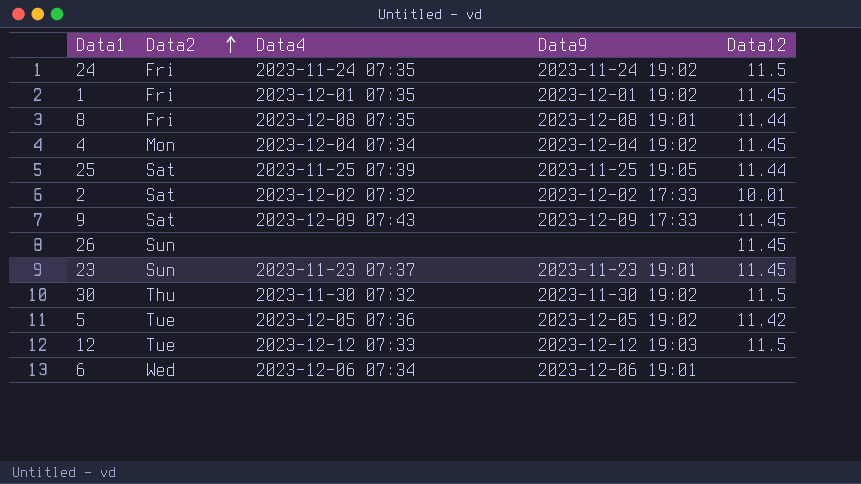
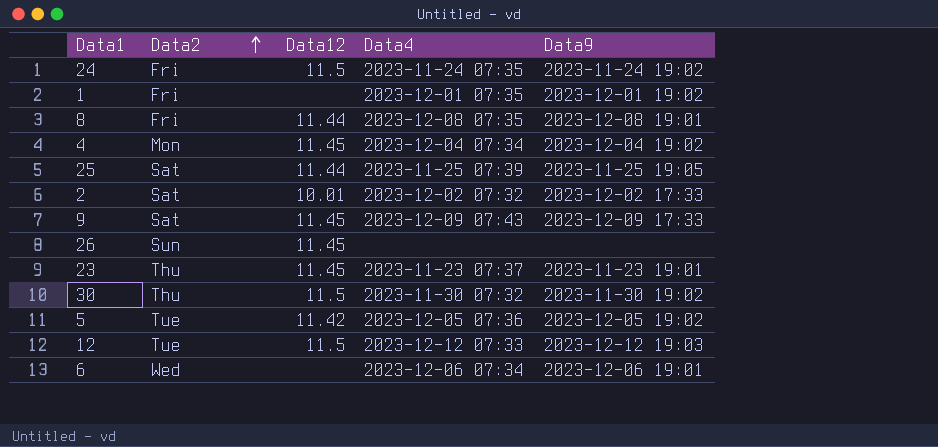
column Data12 | position: 5 -> 3
1 | Data12: 11.45 -> none
23 | Data2: Sun -> Thu

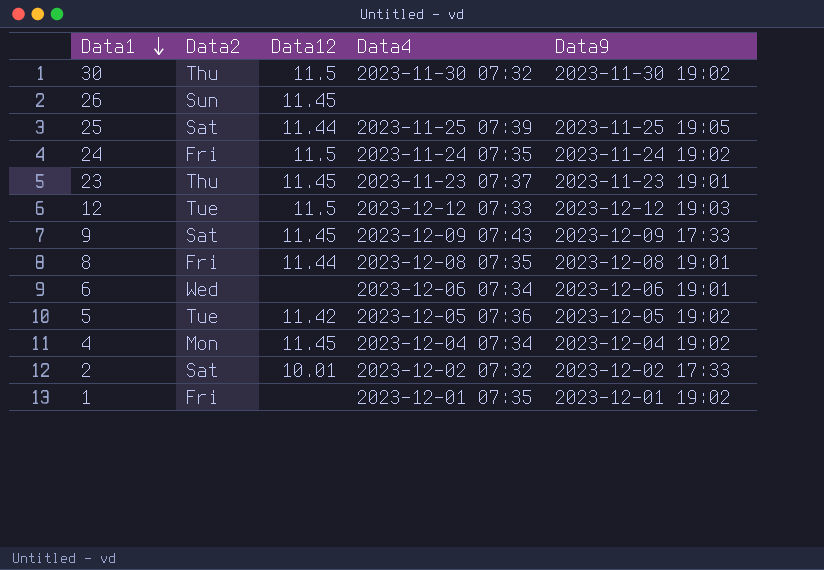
row order: Data2 ascending -> Data1 descending

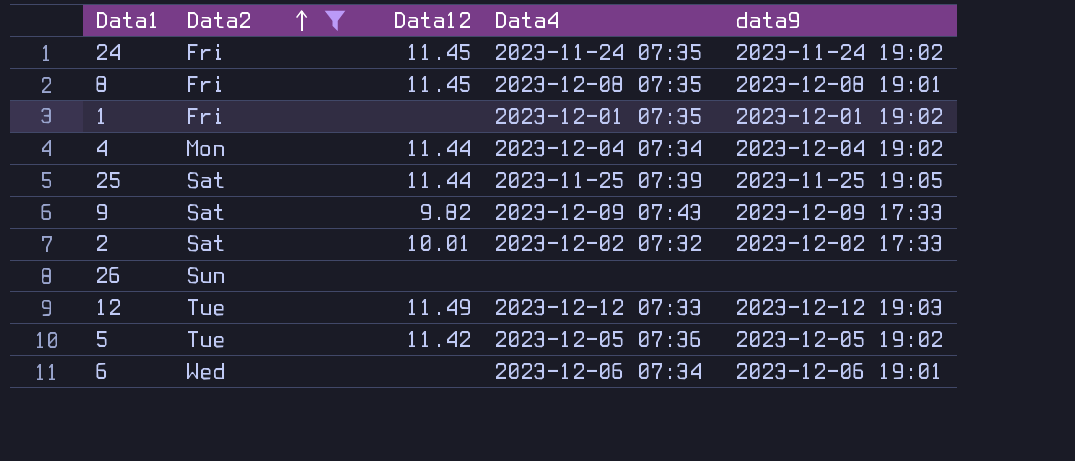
filter: none -> Data2 != Thu
row order: Data1 descending -> Data2 ascending
column name: Data9 -> data9
24 | Data12: 11.5 -> 11.45
8 | Data12: 11.44 -> 11.45
4 | Data12: 11.45 -> 11.44
9 | Data12: 11.45 -> 9.82
26 | Data12: 11.45 -> none
12 | Data12: 11.5 -> 11.49

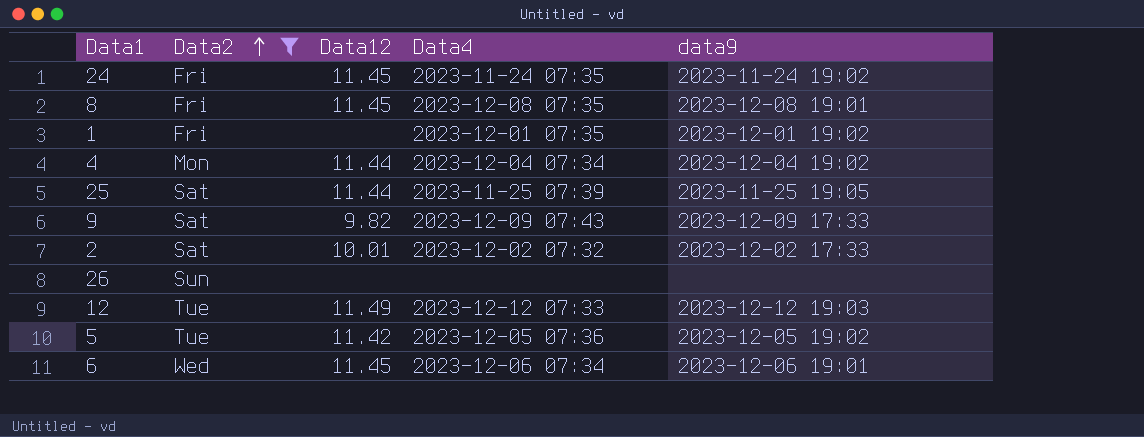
6 | Data12: none -> 11.45

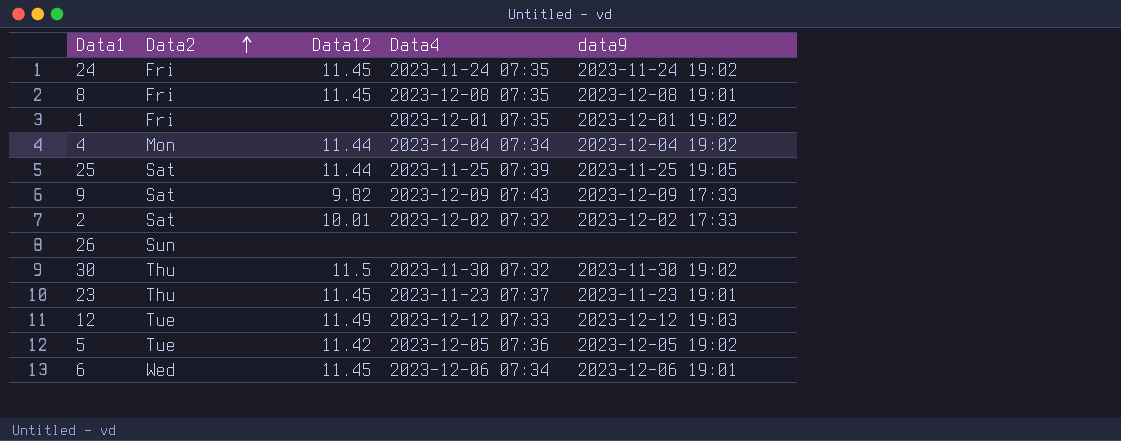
filter: Data2 != Thu -> none

